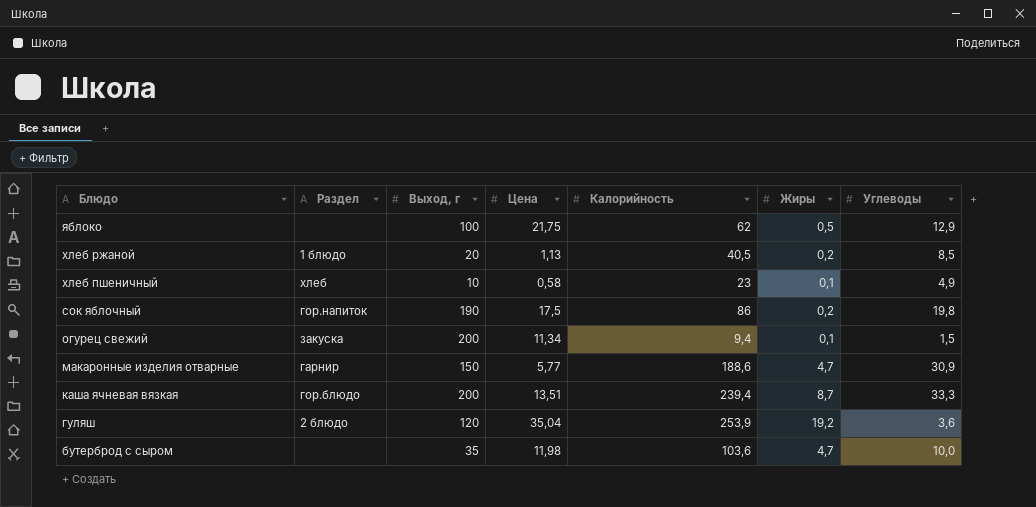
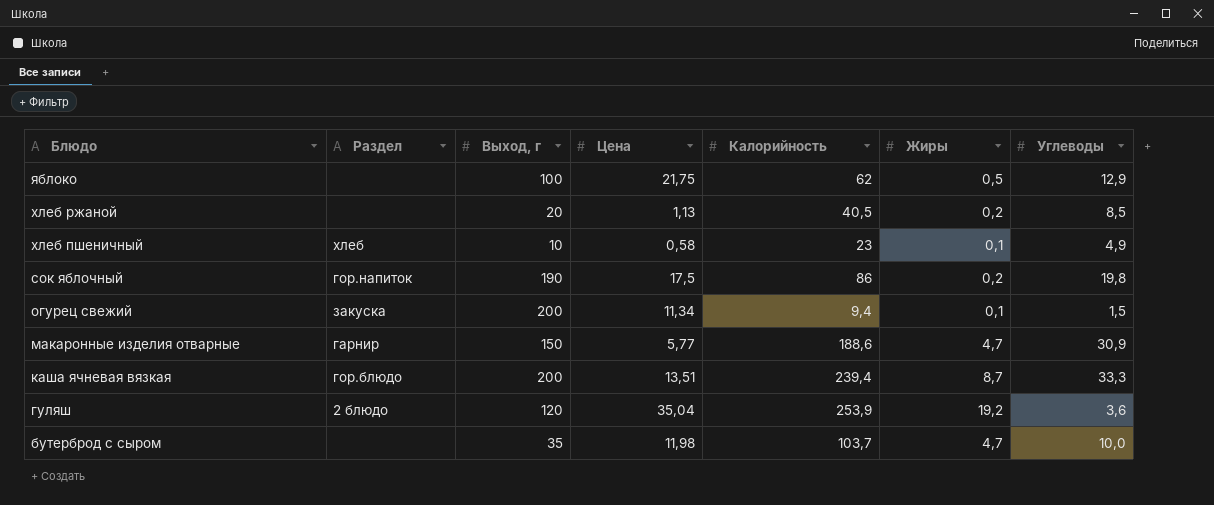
хлеб ржаной | Раздел: 1 блюдо -> none
бутерброд с сыром | Калорийность: 103,6 -> 103,7

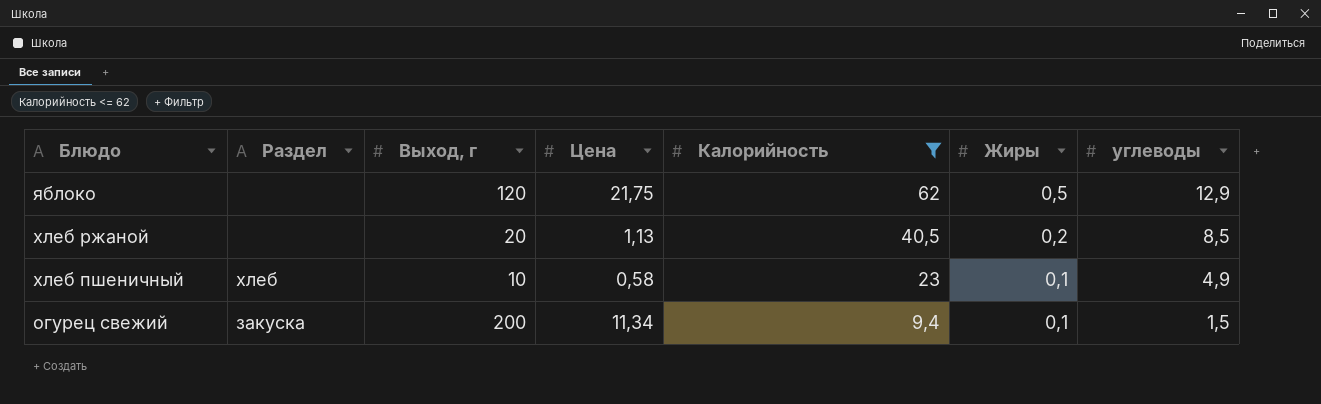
filter: none -> Калорийность <= 62
column name: Углеводы -> углеводы
яблоко | Выход, г: 100 -> 120

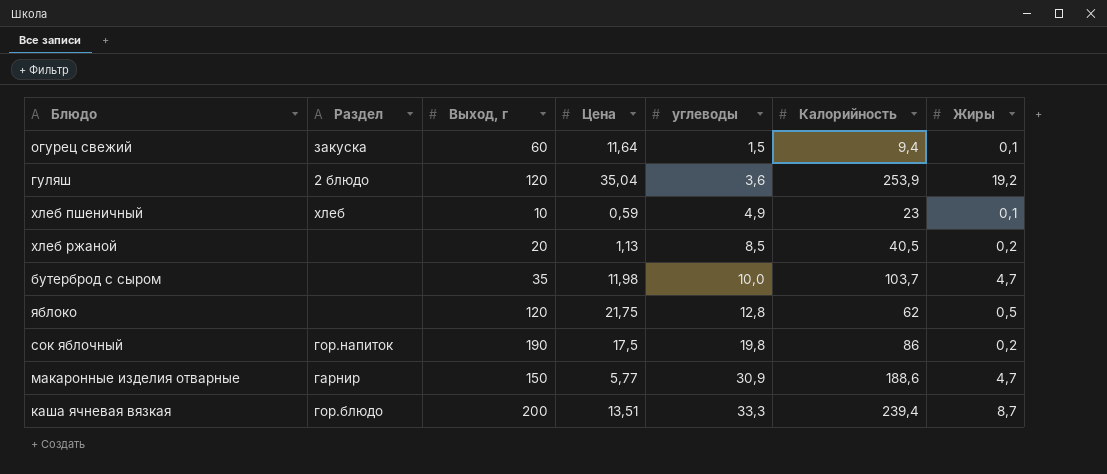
filter: Калорийность <= 62 -> none
row order: Блюдо descending -> углеводы ascending
column углеводы | position: 7 -> 5
огурец свежий | Выход, г: 200 -> 60
огурец свежий | Цена: 11,34 -> 11,64
хлеб пшеничный | Цена: 0,58 -> 0,59
яблоко | углеводы: 12,9 -> 12,8

